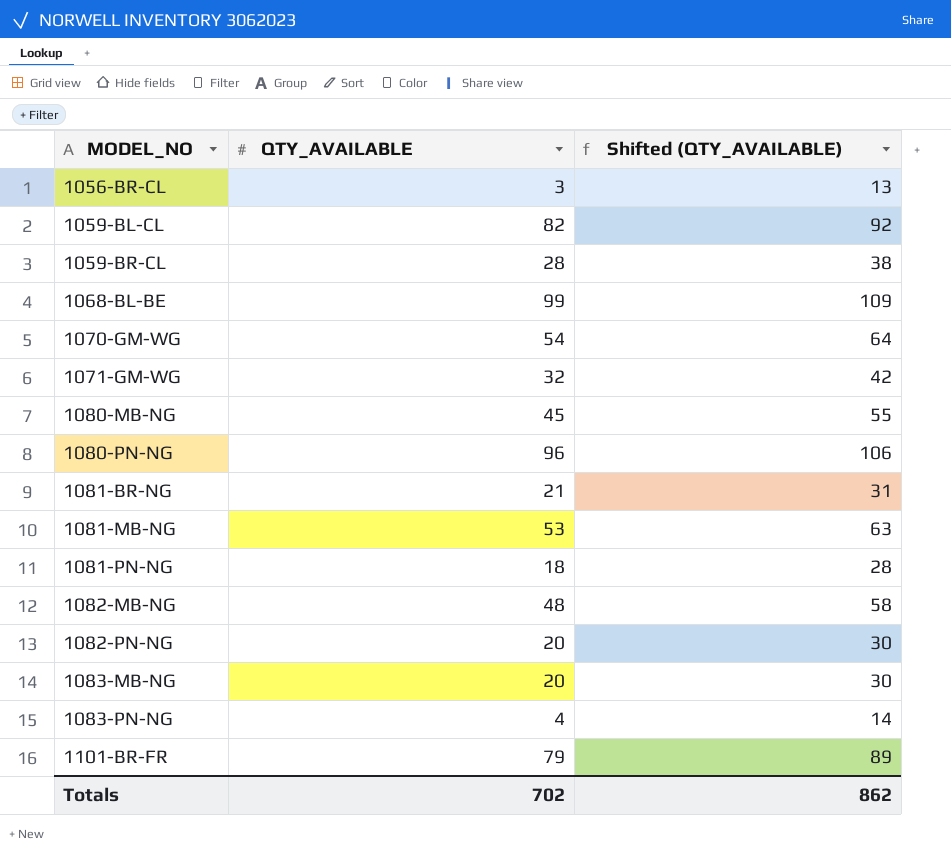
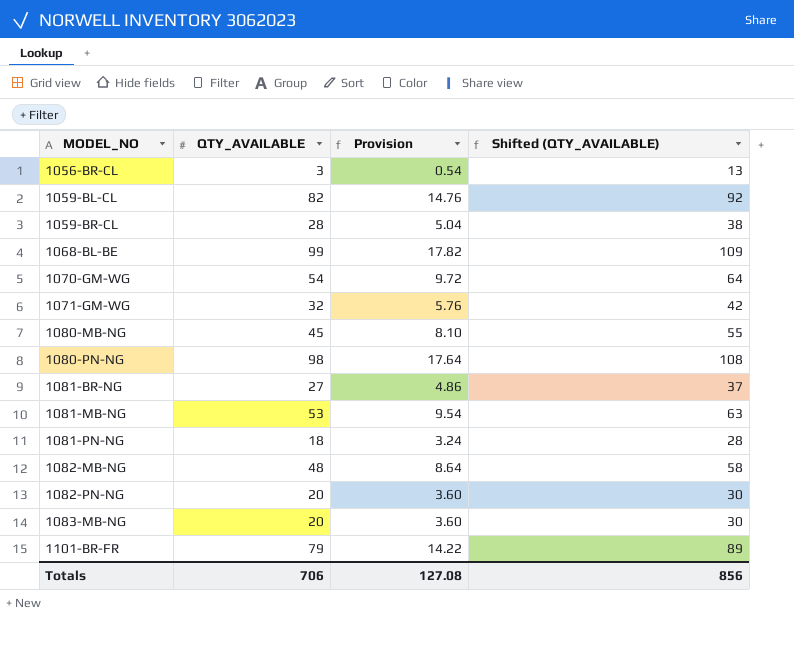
column Provision | formula: none -> [QTY_AVAILABLE] * 0.18
row 1083-PN-NG: 4 | 14 -> none
1080-PN-NG | QTY_AVAILABLE: 96 -> 98
1080-PN-NG | Shifted (QTY_AVAILABLE): 106 -> 108
1081-BR-NG | QTY_AVAILABLE: 21 -> 27
1081-BR-NG | Shifted (QTY_AVAILABLE): 31 -> 37
Totals | QTY_AVAILABLE: 702 -> 706
Totals | Shifted (QTY_AVAILABLE): 862 -> 856

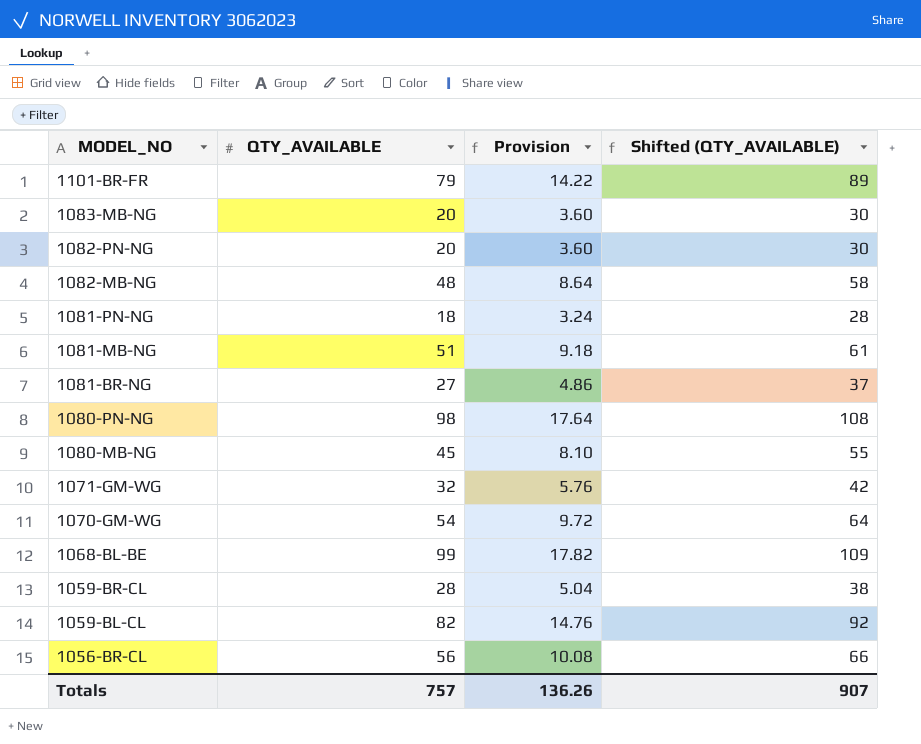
row order: MODEL_NO ascending -> MODEL_NO descending
1081-MB-NG | QTY_AVAILABLE: 53 -> 51
1081-MB-NG | Provision: 9.54 -> 9.18
1081-MB-NG | Shifted (QTY_AVAILABLE): 63 -> 61
1056-BR-CL | QTY_AVAILABLE: 3 -> 56
1056-BR-CL | Provision: 0.54 -> 10.08
1056-BR-CL | Shifted (QTY_AVAILABLE): 13 -> 66
Totals | QTY_AVAILABLE: 706 -> 757
Totals | Provision: 127.08 -> 136.26
Totals | Shifted (QTY_AVAILABLE): 856 -> 907

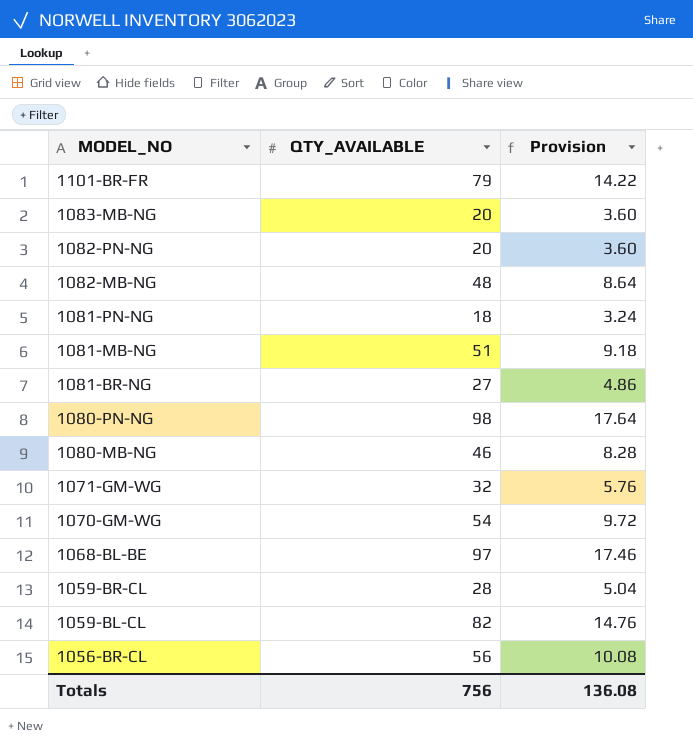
column Shifted (QTY_AVAILABLE) | formula: [QTY_AVAILABLE] + 10 -> none
1080-MB-NG | QTY_AVAILABLE: 45 -> 46
1080-MB-NG | Provision: 8.10 -> 8.28
1068-BL-BE | QTY_AVAILABLE: 99 -> 97
1068-BL-BE | Provision: 17.82 -> 17.46
Totals | QTY_AVAILABLE: 757 -> 756
Totals | Provision: 136.26 -> 136.08

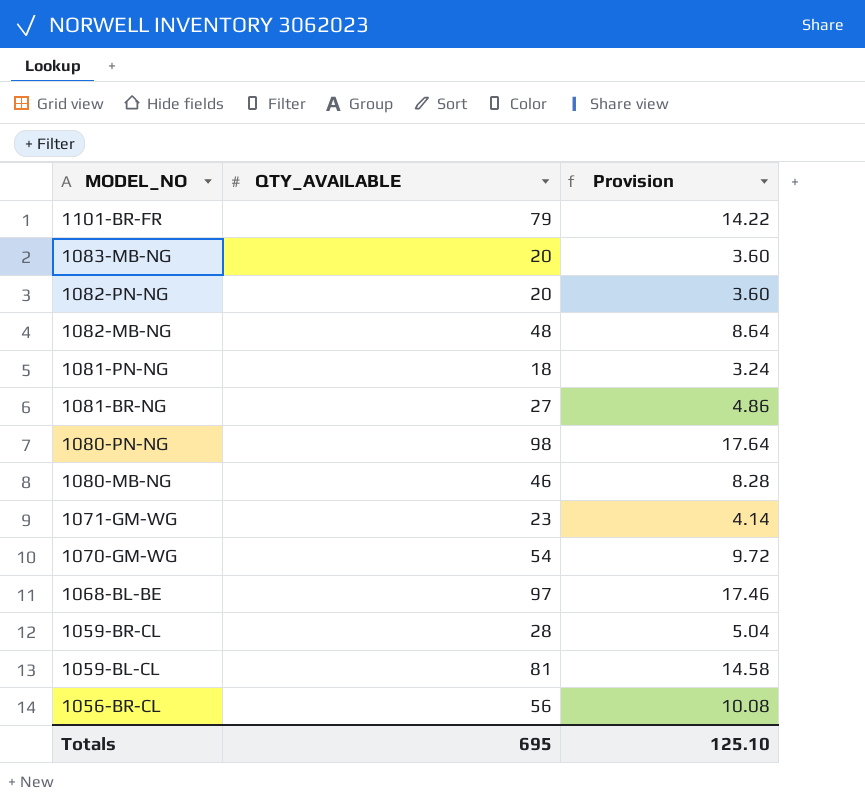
row 1081-MB-NG: 51 | 9.18 -> none
1071-GM-WG | QTY_AVAILABLE: 32 -> 23
1071-GM-WG | Provision: 5.76 -> 4.14
1059-BL-CL | QTY_AVAILABLE: 82 -> 81
1059-BL-CL | Provision: 14.76 -> 14.58
Totals | QTY_AVAILABLE: 756 -> 695
Totals | Provision: 136.08 -> 125.10

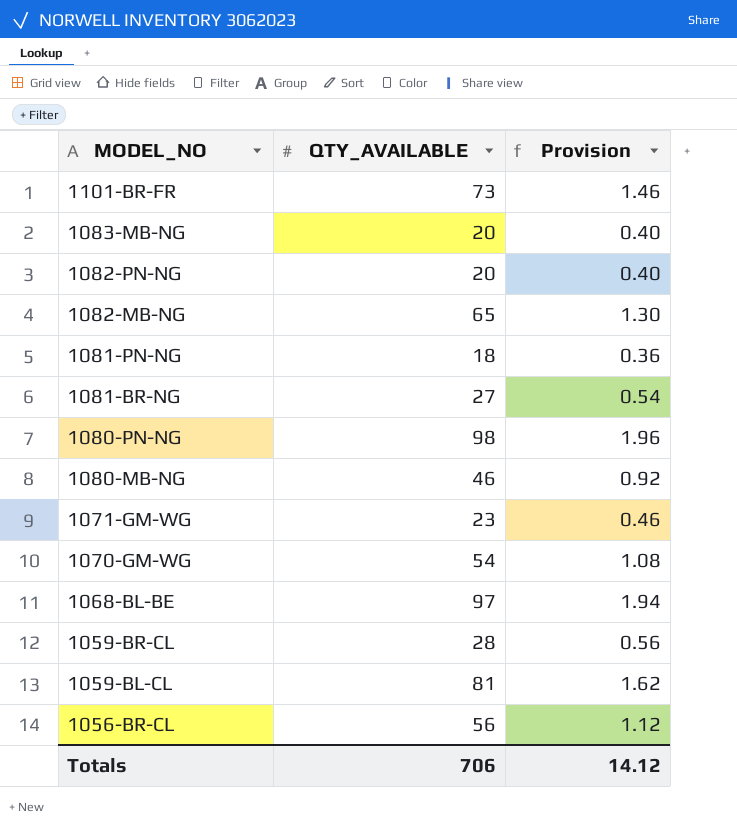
column Provision | formula: [QTY_AVAILABLE] * 0.18 -> [QTY_AVAILABLE] * 0.02
1101-BR-FR | QTY_AVAILABLE: 79 -> 73
1082-MB-NG | QTY_AVAILABLE: 48 -> 65
Totals | QTY_AVAILABLE: 695 -> 706
Totals | Provision: 125.10 -> 14.12

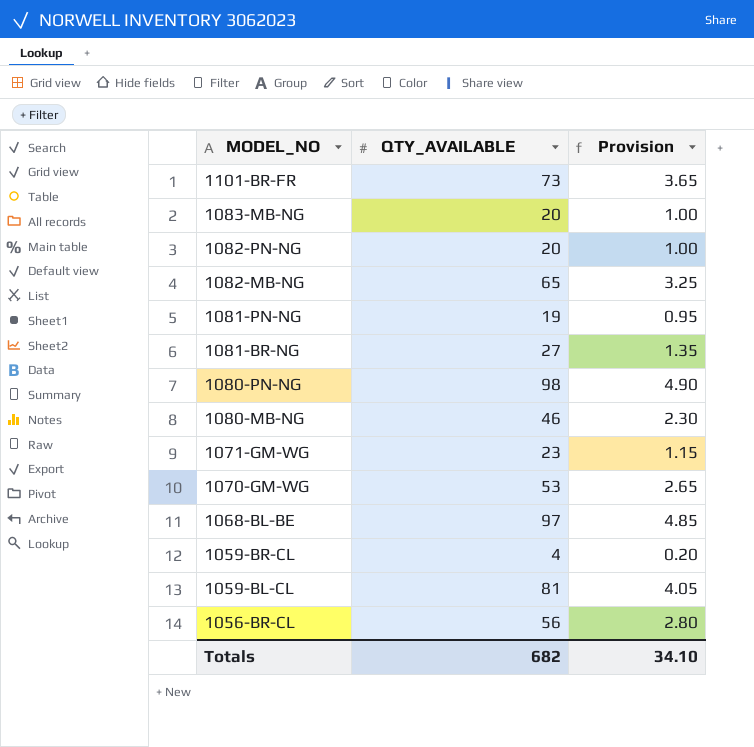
column Provision | formula: [QTY_AVAILABLE] * 0.02 -> [QTY_AVAILABLE] * 0.05
1081-PN-NG | QTY_AVAILABLE: 18 -> 19
1070-GM-WG | QTY_AVAILABLE: 54 -> 53
1059-BR-CL | QTY_AVAILABLE: 28 -> 4
Totals | QTY_AVAILABLE: 706 -> 682
Totals | Provision: 14.12 -> 34.10

